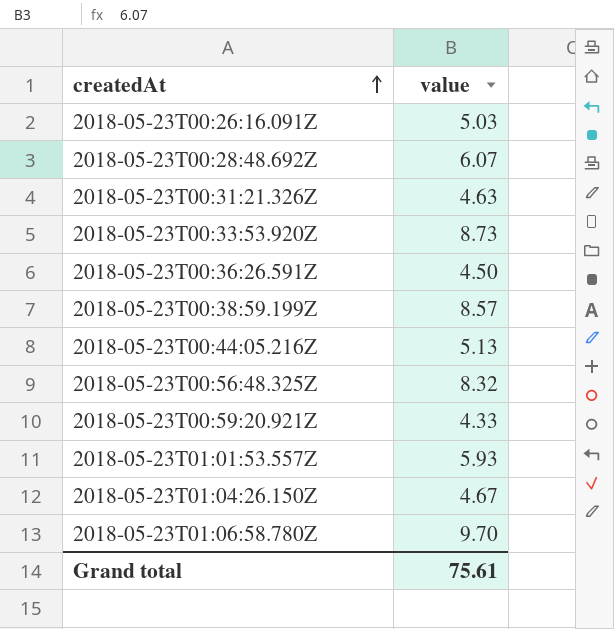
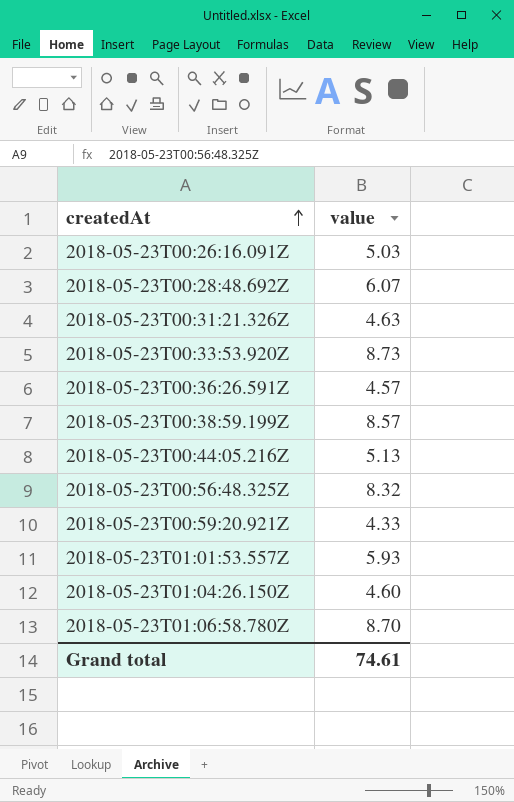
2018-05-23T00:36:26.591Z | value: 4.50 -> 4.57
2018-05-23T01:04:26.150Z | value: 4.67 -> 4.60
2018-05-23T01:06:58.780Z | value: 9.70 -> 8.70
Grand total | value: 75.61 -> 74.61

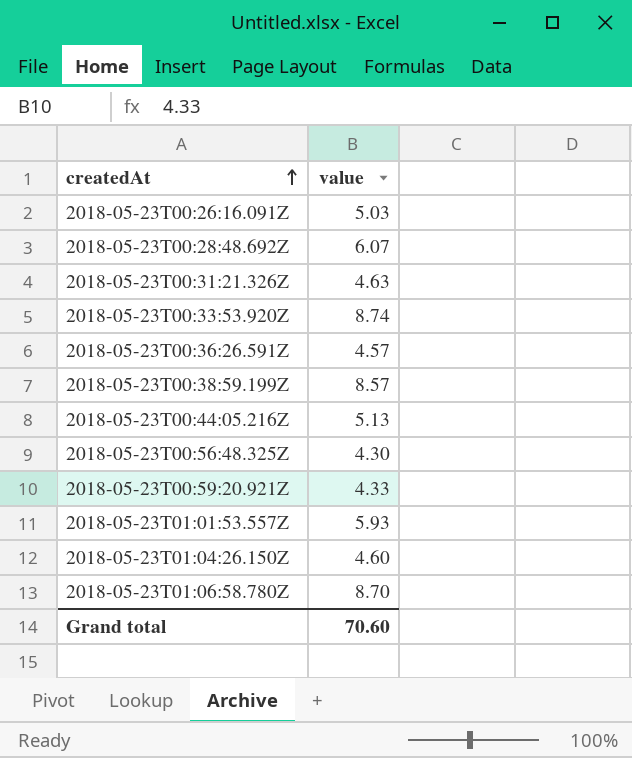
2018-05-23T00:33:53.920Z | value: 8.73 -> 8.74
2018-05-23T00:56:48.325Z | value: 8.32 -> 4.30
Grand total | value: 74.61 -> 70.60

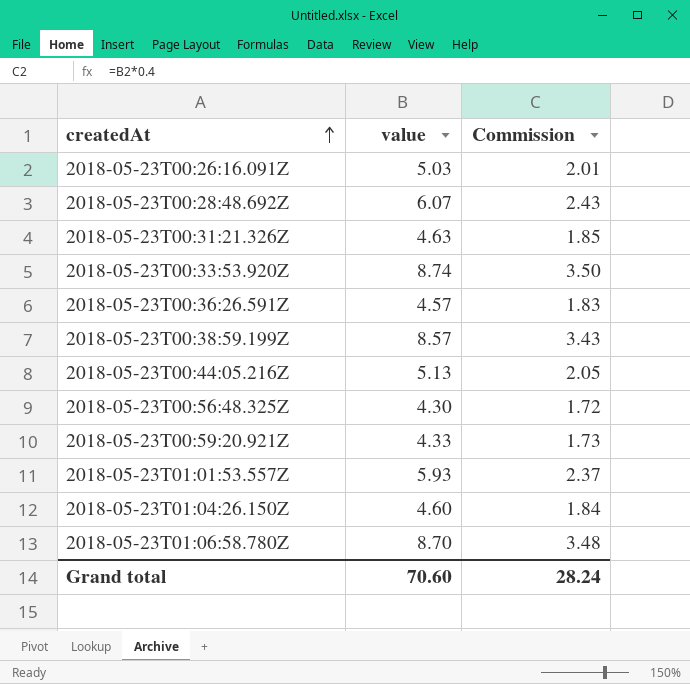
column Commission | formula: none -> [value] * 0.4

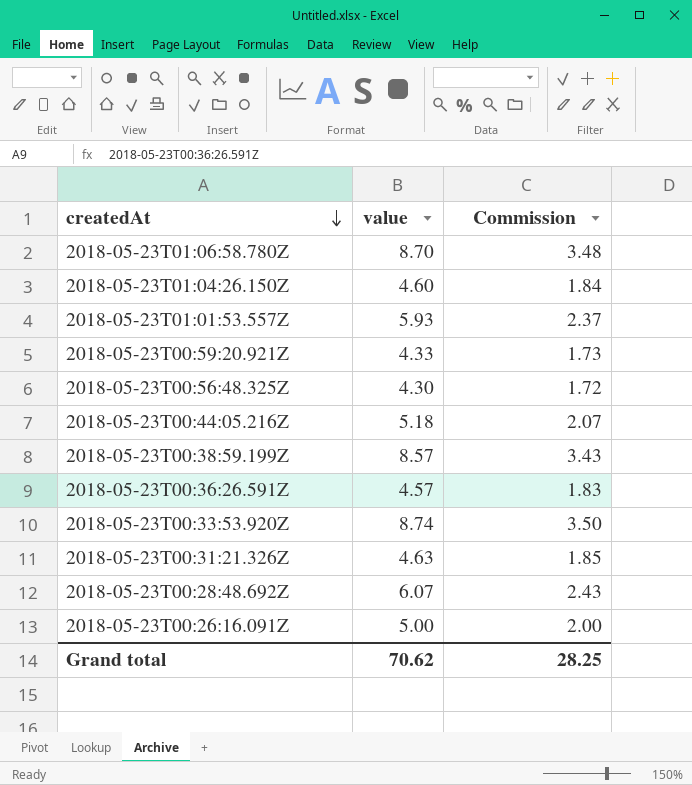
row order: createdAt ascending -> createdAt descending
2018-05-23T00:44:05.216Z | value: 5.13 -> 5.18
2018-05-23T00:44:05.216Z | Commission: 2.05 -> 2.07
2018-05-23T00:26:16.091Z | value: 5.03 -> 5.00
2018-05-23T00:26:16.091Z | Commission: 2.01 -> 2.00
Grand total | value: 70.60 -> 70.62
Grand total | Commission: 28.24 -> 28.25

